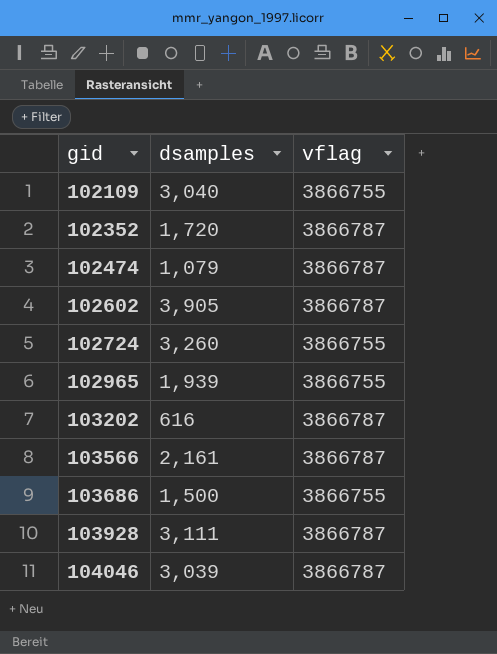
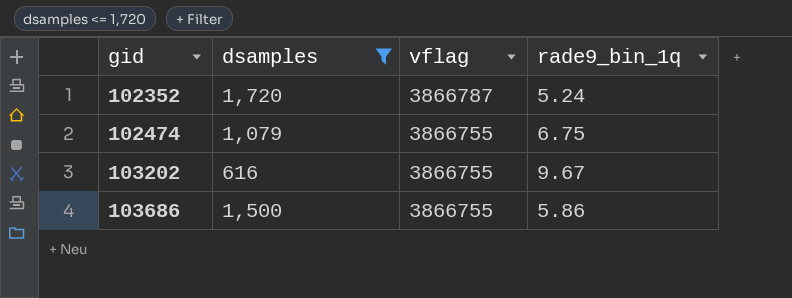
filter: none -> dsamples <= 1,720
column rade9_bin_1q | position: none -> 4
102474 | vflag: 3866787 -> 3866755
103202 | vflag: 3866787 -> 3866755

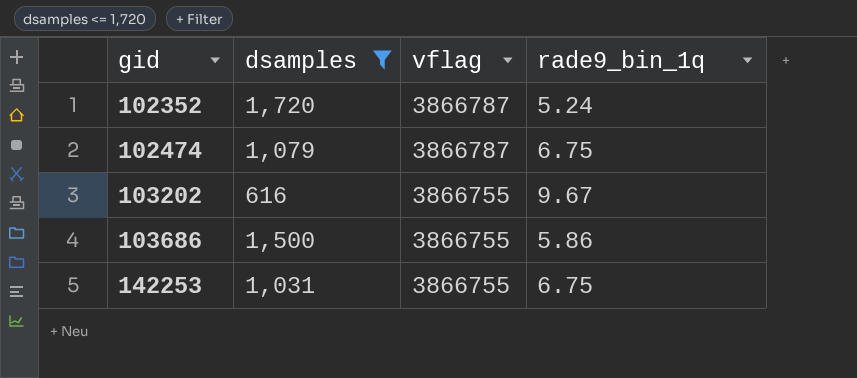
102474 | vflag: 3866755 -> 3866787
row 142253: none -> 1,031 | 3866755 | 6.75

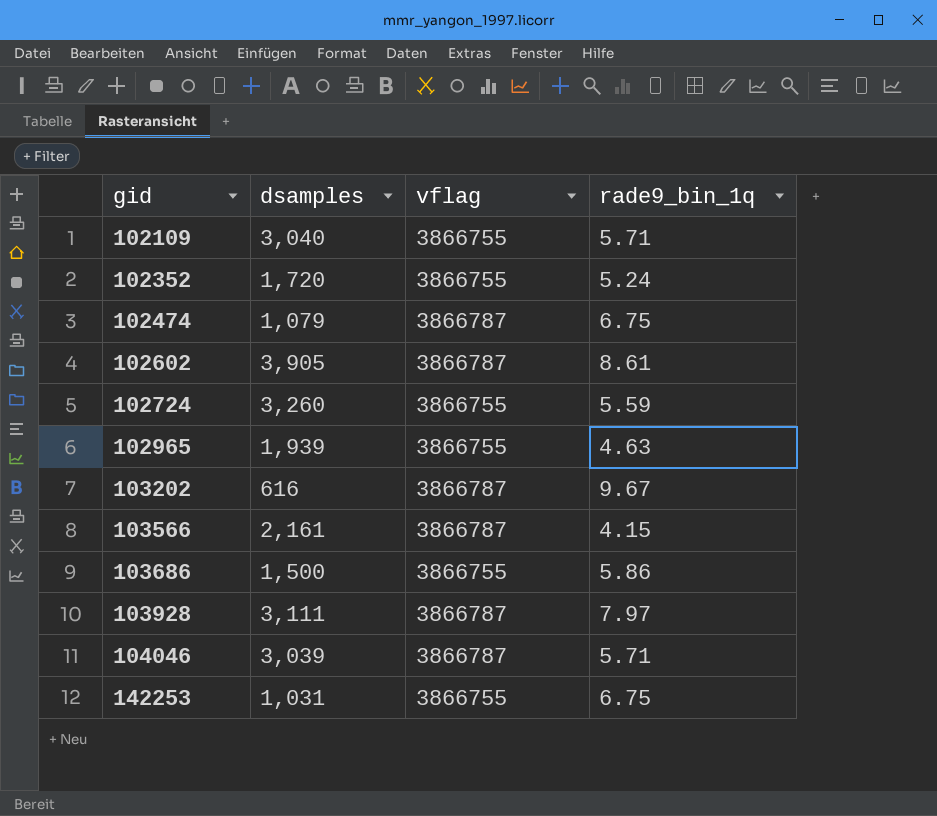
filter: dsamples <= 1,720 -> none
102352 | vflag: 3866787 -> 3866755
103202 | vflag: 3866755 -> 3866787

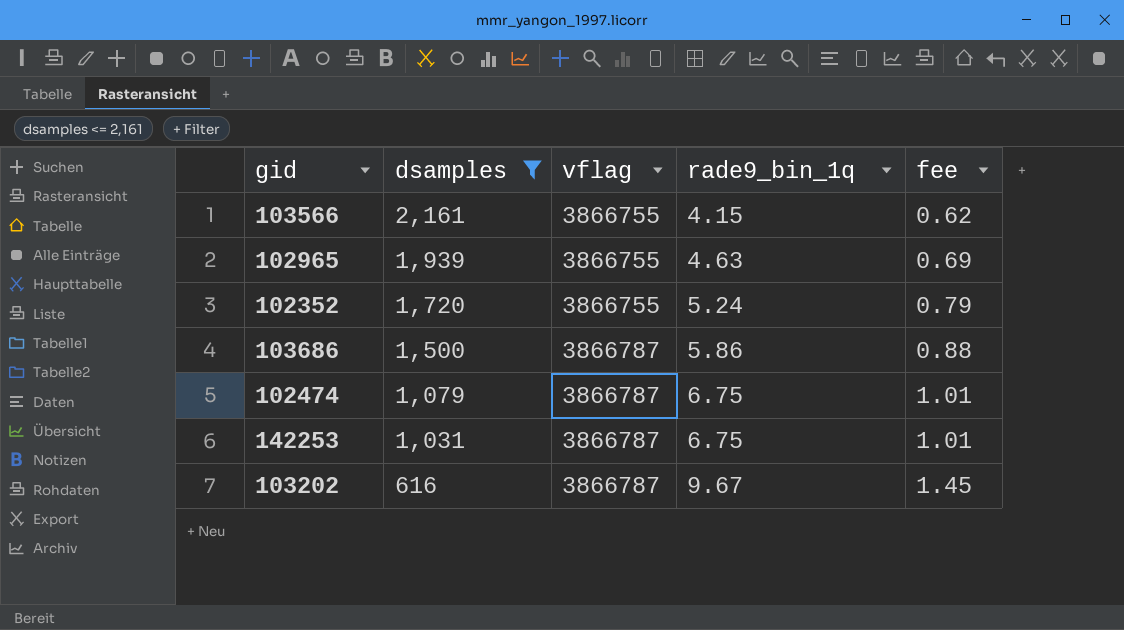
filter: none -> dsamples <= 2,161
row order: gid ascending -> dsamples descending
column fee | formula: none -> [rade9_bin_1q] * 0.15
103566 | vflag: 3866787 -> 3866755
103686 | vflag: 3866755 -> 3866787
142253 | vflag: 3866755 -> 3866787

